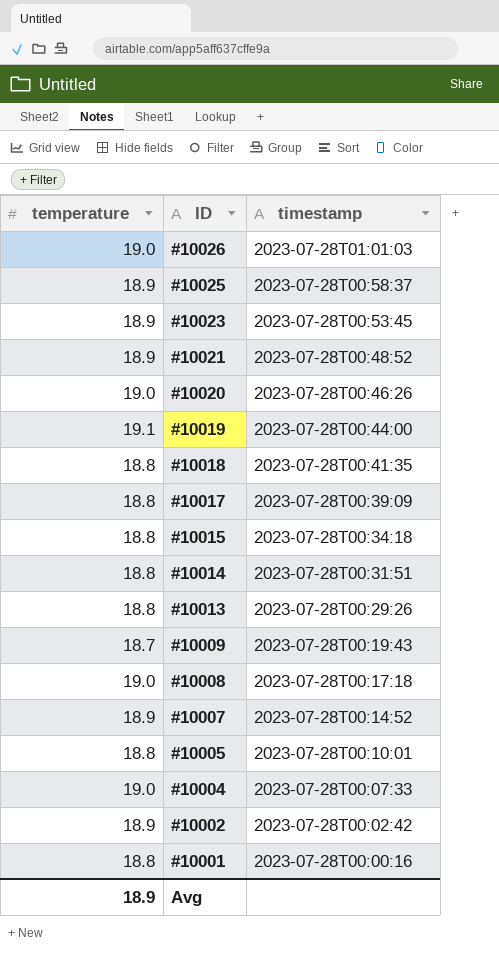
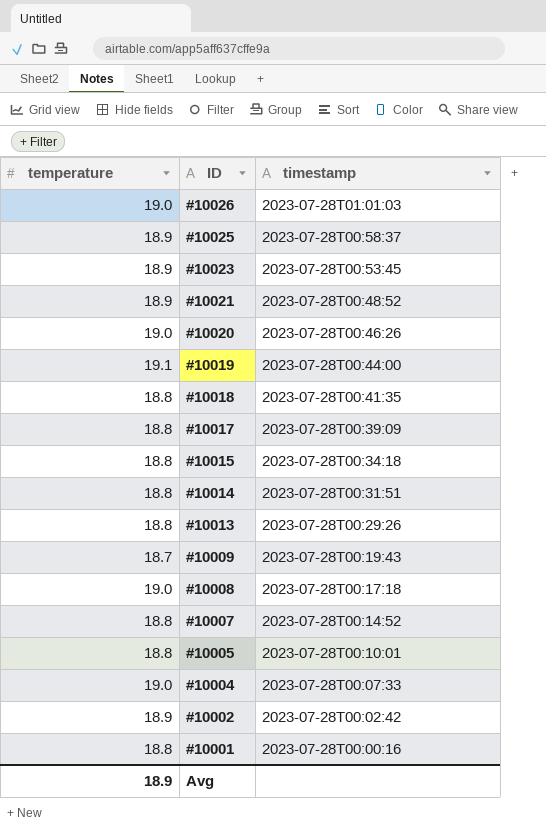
#10007 | temperature: 18.9 -> 18.8

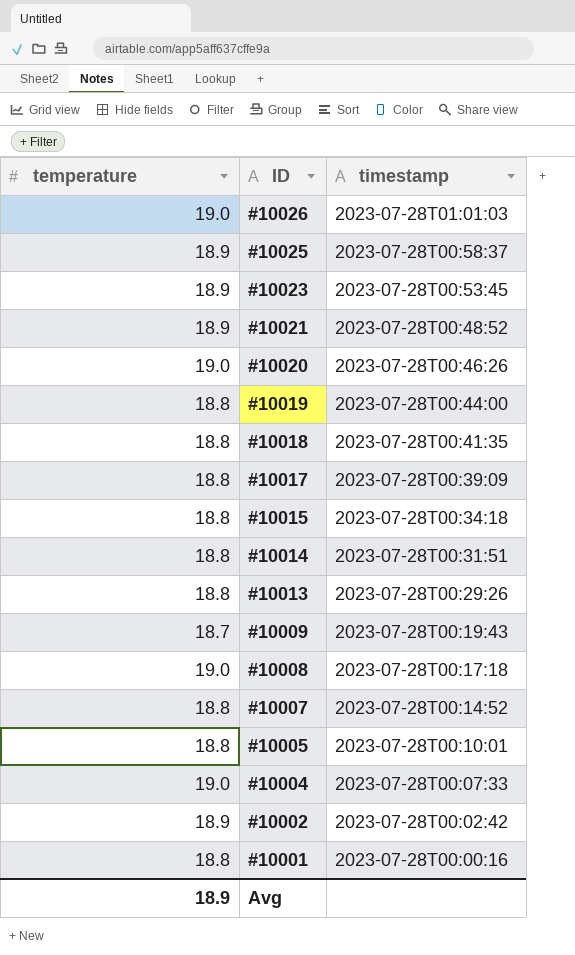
#10019 | temperature: 19.1 -> 18.8

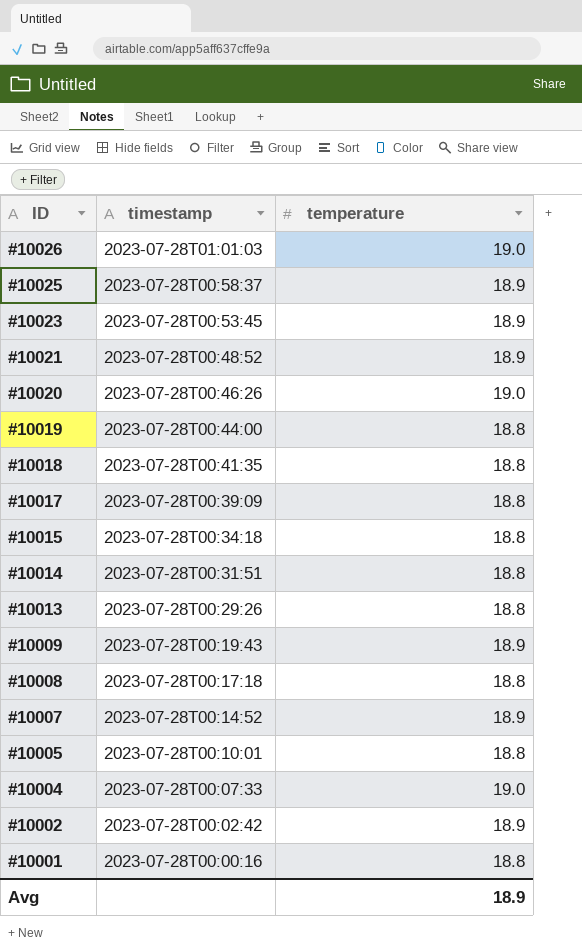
column temperature | position: 1 -> 3
#10009 | temperature: 18.7 -> 18.9
#10008 | temperature: 19.0 -> 18.8
#10007 | temperature: 18.8 -> 18.9

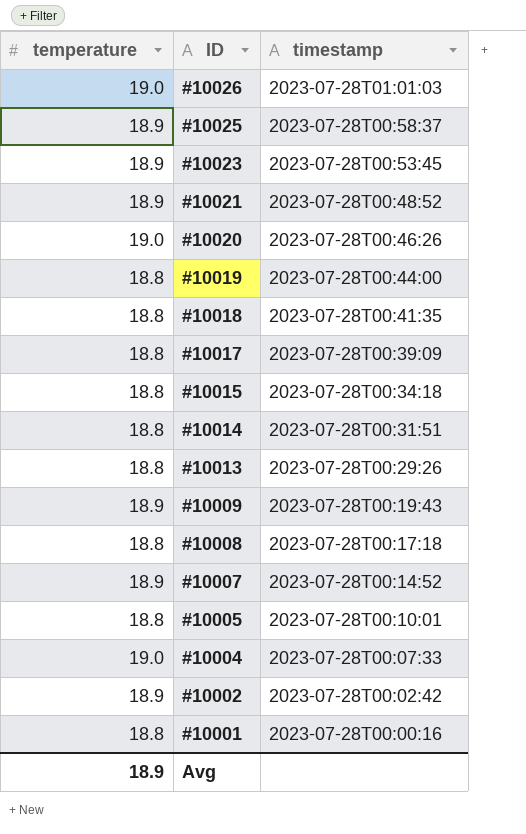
column temperature | position: 3 -> 1

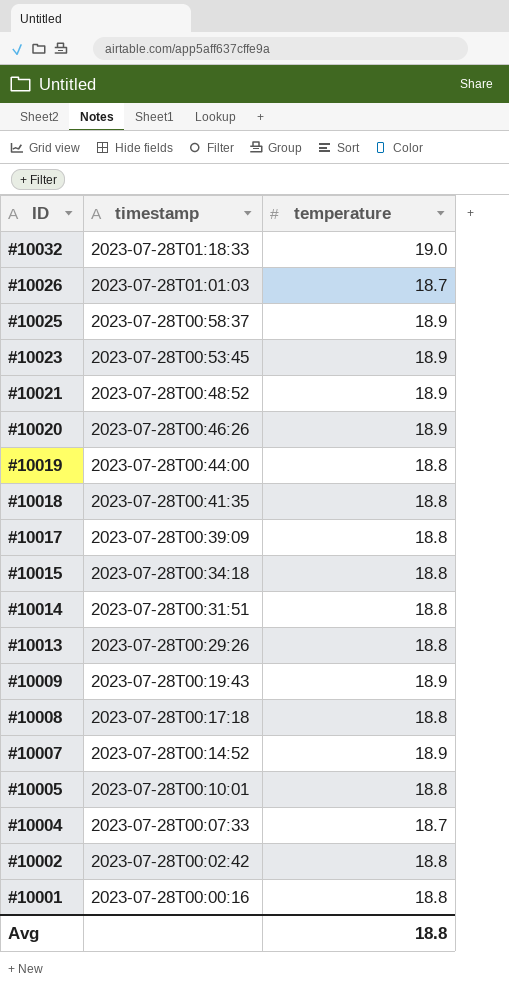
column temperature | position: 1 -> 3
row #10032: none -> 2023-07-28T01:18:33 | 19.0
#10026 | temperature: 19.0 -> 18.7
#10020 | temperature: 19.0 -> 18.9
#10004 | temperature: 19.0 -> 18.7
#10002 | temperature: 18.9 -> 18.8
Avg | temperature: 18.9 -> 18.8

